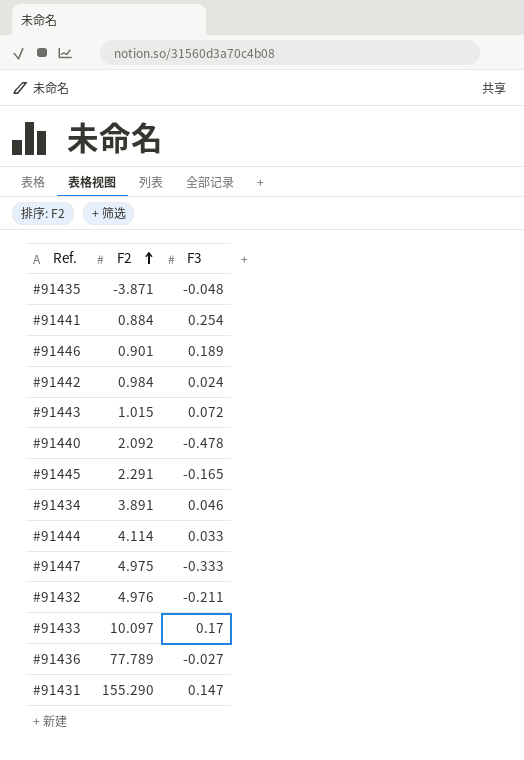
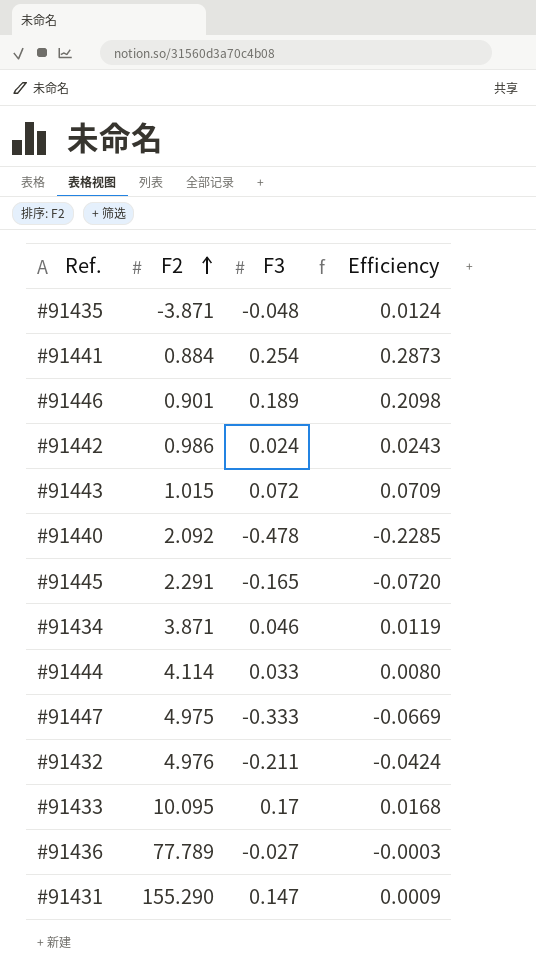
column Efficiency | formula: none -> [F3] / [F2]
#91442 | F2: 0.984 -> 0.986
#91434 | F2: 3.891 -> 3.871
#91433 | F2: 10.097 -> 10.095

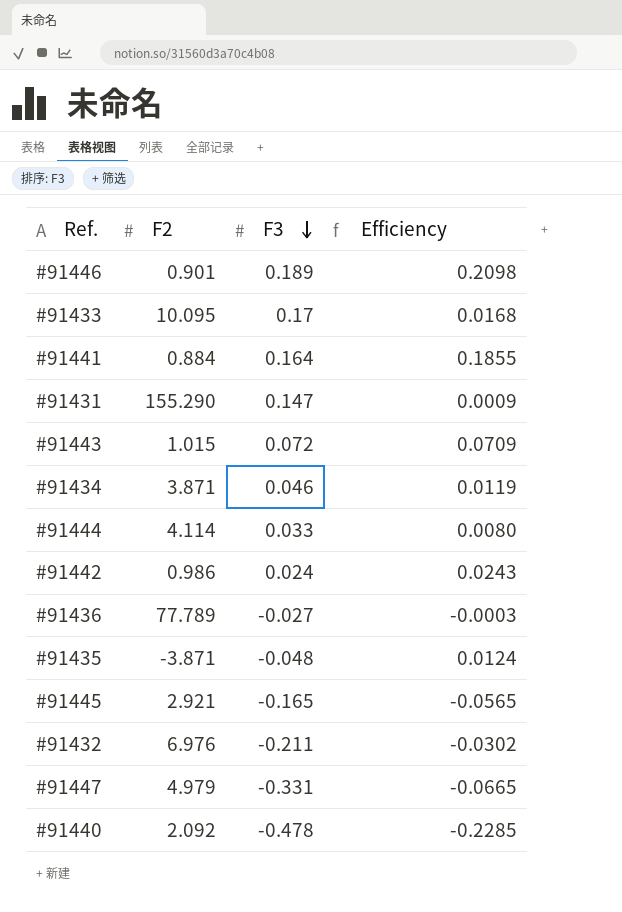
row order: F2 ascending -> F3 descending
#91441 | F3: 0.254 -> 0.164
#91441 | Efficiency: 0.2873 -> 0.1855
#91445 | F2: 2.291 -> 2.921
#91445 | Efficiency: -0.0720 -> -0.0565
#91432 | F2: 4.976 -> 6.976
#91432 | Efficiency: -0.0424 -> -0.0302
#91447 | F2: 4.975 -> 4.979
#91447 | F3: -0.333 -> -0.331
#91447 | Efficiency: -0.0669 -> -0.0665

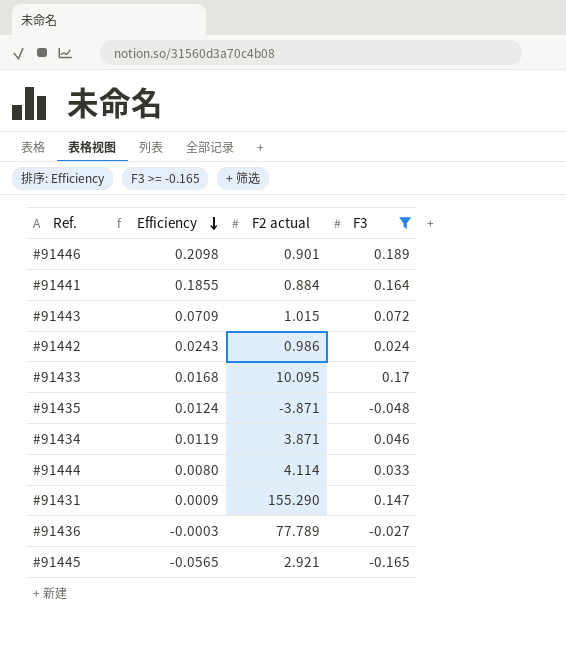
filter: none -> F3 >= -0.165
row order: F3 descending -> Efficiency descending
column Efficiency | position: 4 -> 2
column name: F2 -> F2 actual

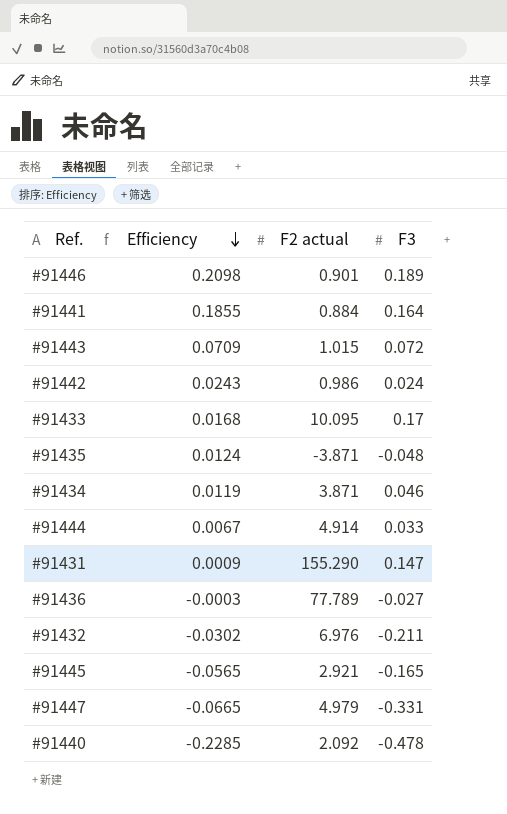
filter: F3 >= -0.165 -> none
#91444 | Efficiency: 0.0080 -> 0.0067
#91444 | F2 actual: 4.114 -> 4.914

